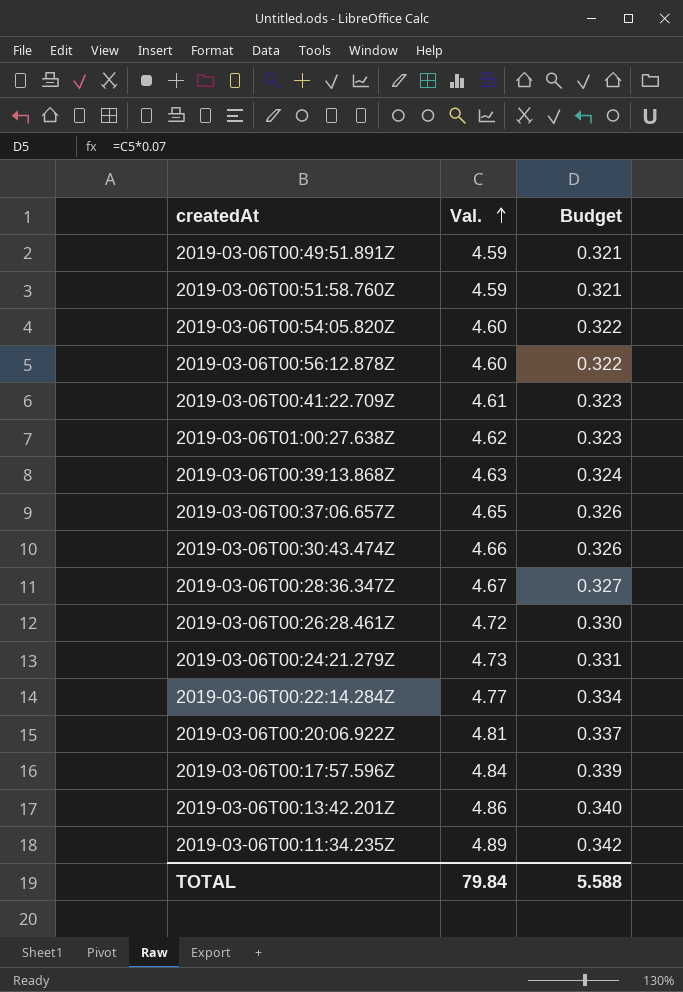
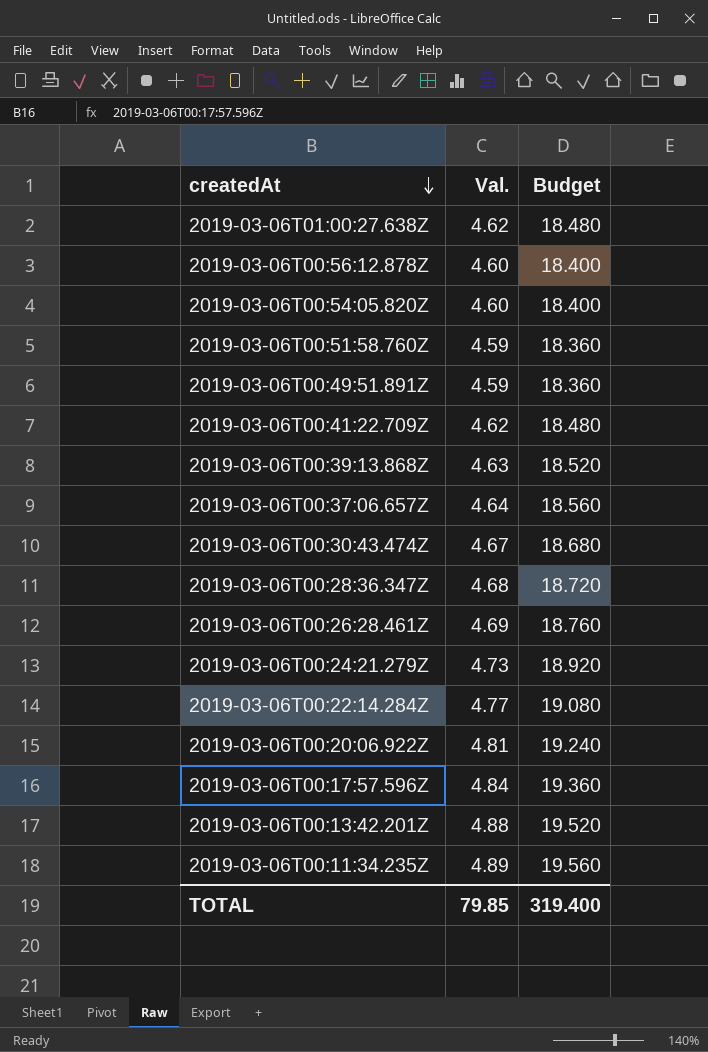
row order: Val. ascending -> createdAt descending
column Budget | formula: [Val.] * 0.07 -> [Val.] * 4
2019-03-06T00:41:22.709Z | Val.: 4.61 -> 4.62
2019-03-06T00:37:06.657Z | Val.: 4.65 -> 4.64
2019-03-06T00:30:43.474Z | Val.: 4.66 -> 4.67
2019-03-06T00:28:36.347Z | Val.: 4.67 -> 4.68
2019-03-06T00:26:28.461Z | Val.: 4.72 -> 4.69
2019-03-06T00:13:42.201Z | Val.: 4.86 -> 4.88
TOTAL | Val.: 79.84 -> 79.85
TOTAL | Budget: 5.588 -> 319.400

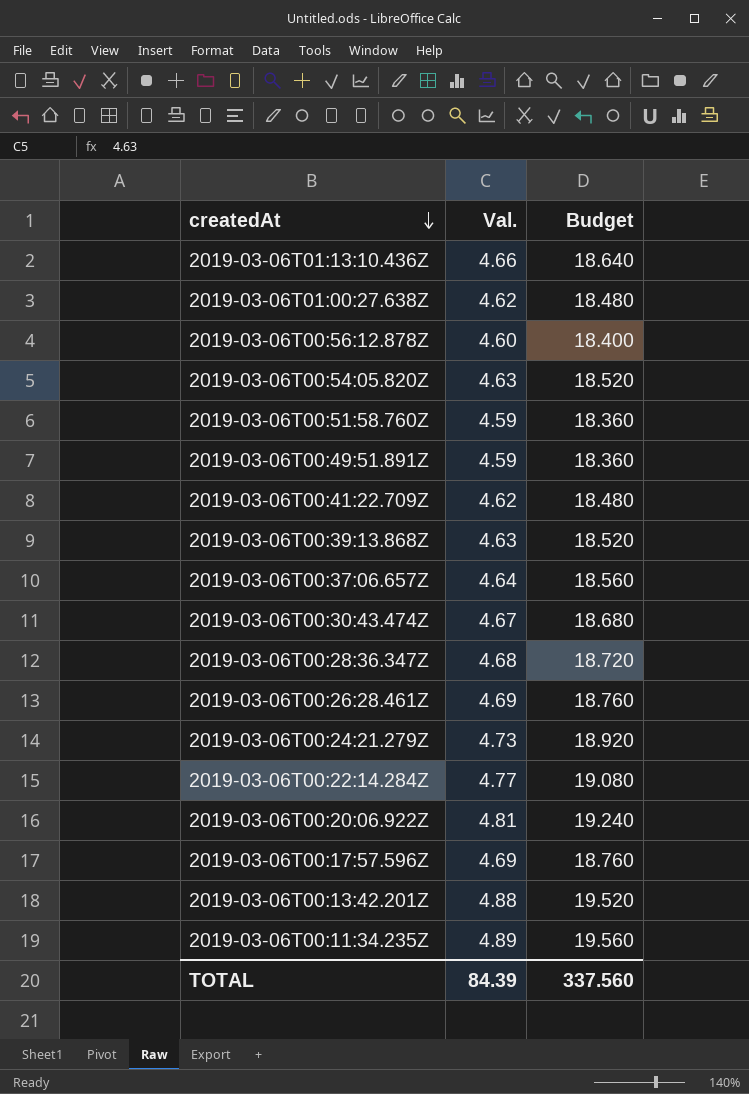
row 2019-03-06T01:13:10.436Z: none -> 4.66 | 18.640
2019-03-06T00:54:05.820Z | Val.: 4.60 -> 4.63
2019-03-06T00:54:05.820Z | Budget: 18.400 -> 18.520
2019-03-06T00:17:57.596Z | Val.: 4.84 -> 4.69
2019-03-06T00:17:57.596Z | Budget: 19.360 -> 18.760
TOTAL | Val.: 79.85 -> 84.39
TOTAL | Budget: 319.400 -> 337.560

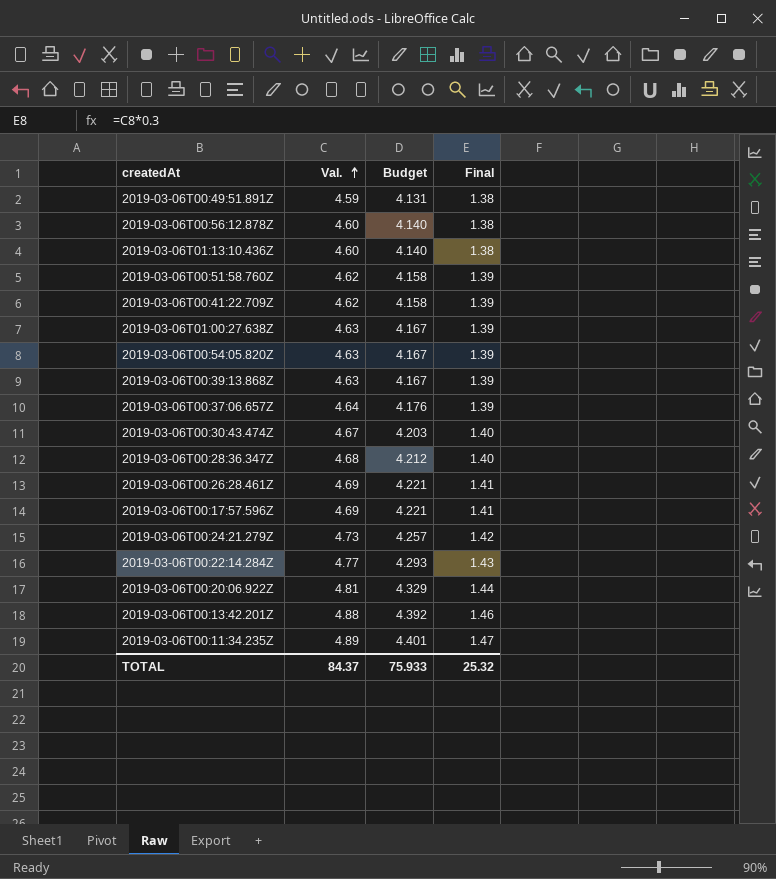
row order: createdAt descending -> Val. ascending
column Budget | formula: [Val.] * 4 -> [Val.] * 0.9
column Final | formula: none -> [Val.] * 0.3
2019-03-06T01:13:10.436Z | Val.: 4.66 -> 4.60
2019-03-06T00:51:58.760Z | Val.: 4.59 -> 4.62
2019-03-06T01:00:27.638Z | Val.: 4.62 -> 4.63
TOTAL | Val.: 84.39 -> 84.37
TOTAL | Budget: 337.560 -> 75.933

